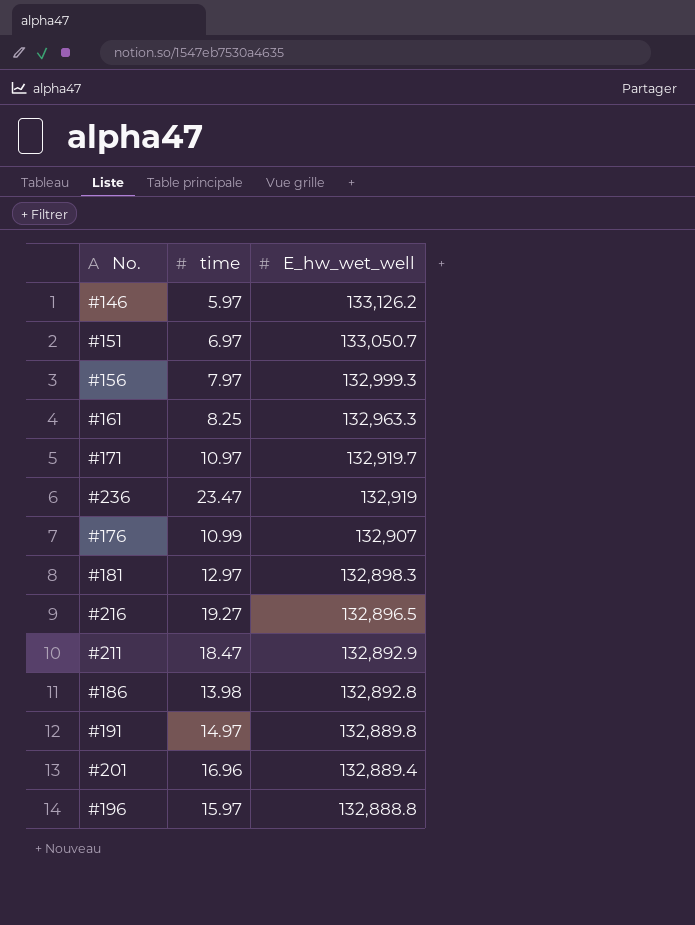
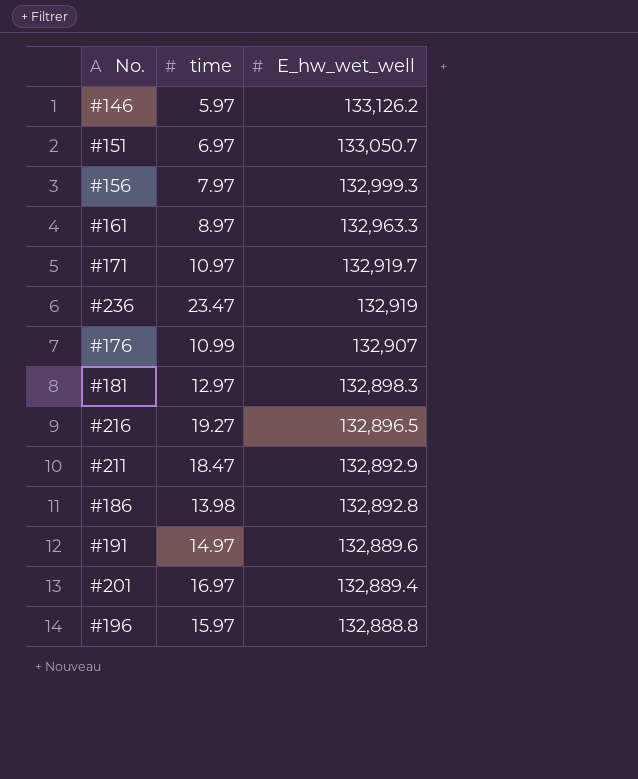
#161 | time: 8.25 -> 8.97
#191 | E_hw_wet_well: 132,889.8 -> 132,889.6
#201 | time: 16.96 -> 16.97

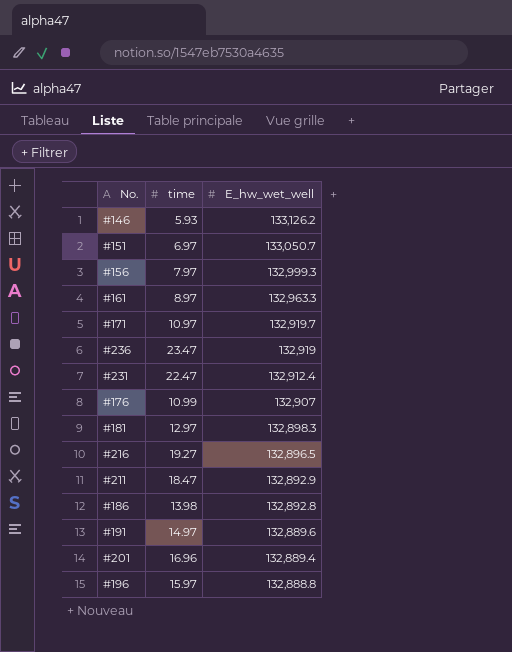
#146 | time: 5.97 -> 5.93
row #231: none -> 22.47 | 132,912.4
#201 | time: 16.97 -> 16.96

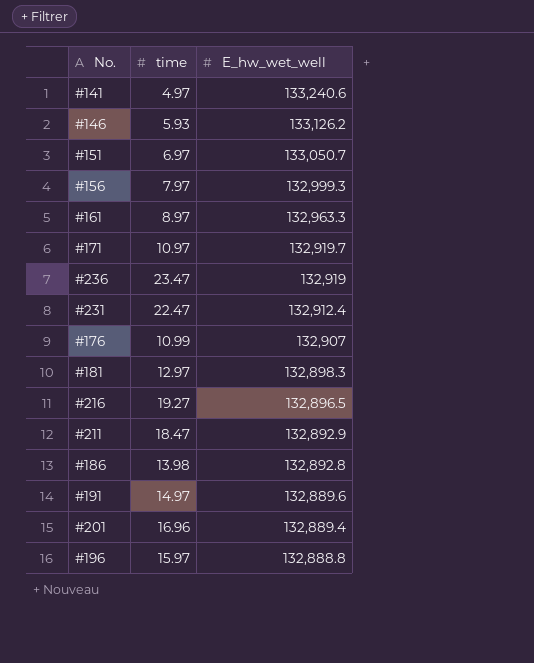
row #141: none -> 4.97 | 133,240.6

